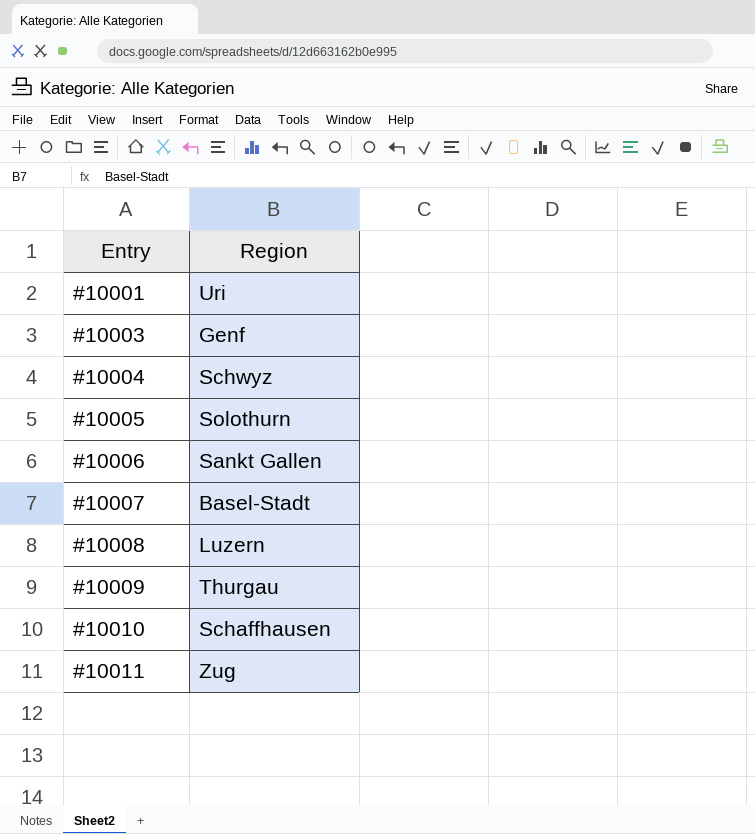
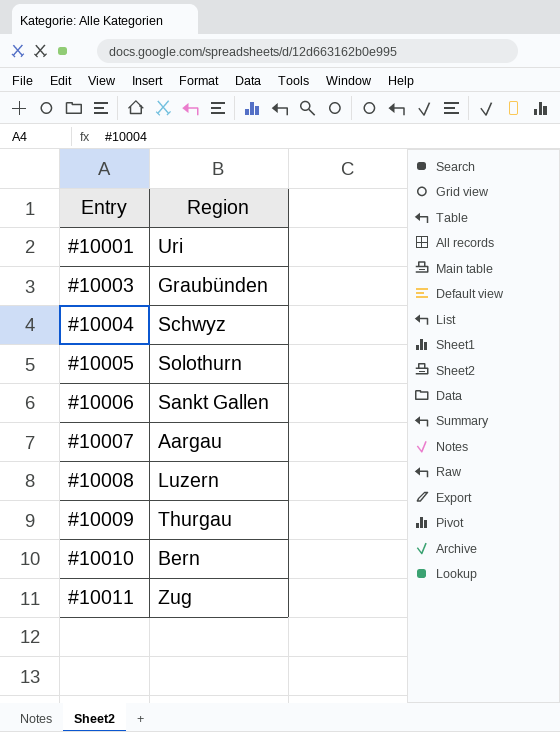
#10003 | Region: Genf -> Graubünden
#10007 | Region: Basel-Stadt -> Aargau
#10010 | Region: Schaffhausen -> Bern

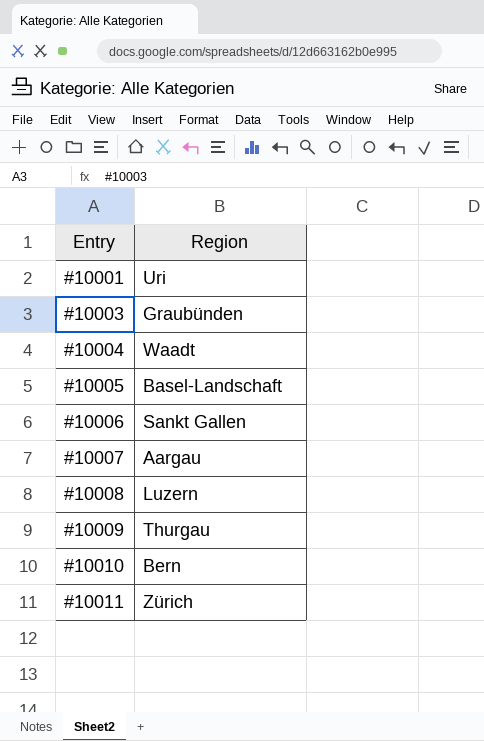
#10004 | Region: Schwyz -> Waadt
#10005 | Region: Solothurn -> Basel-Landschaft
#10011 | Region: Zug -> Zürich

